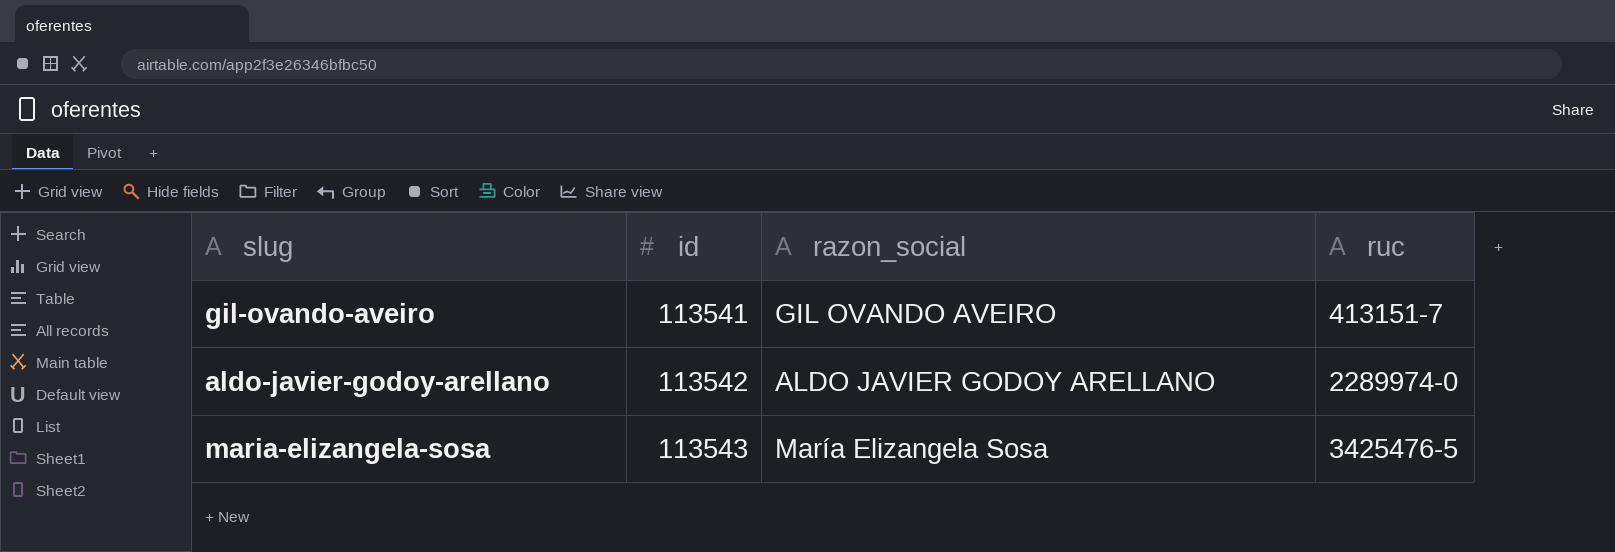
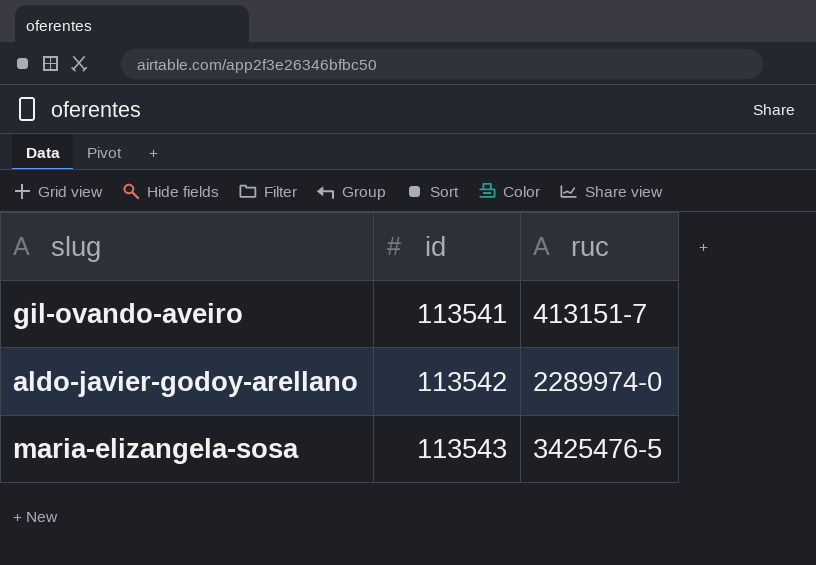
column razon_social | position: 3 -> none

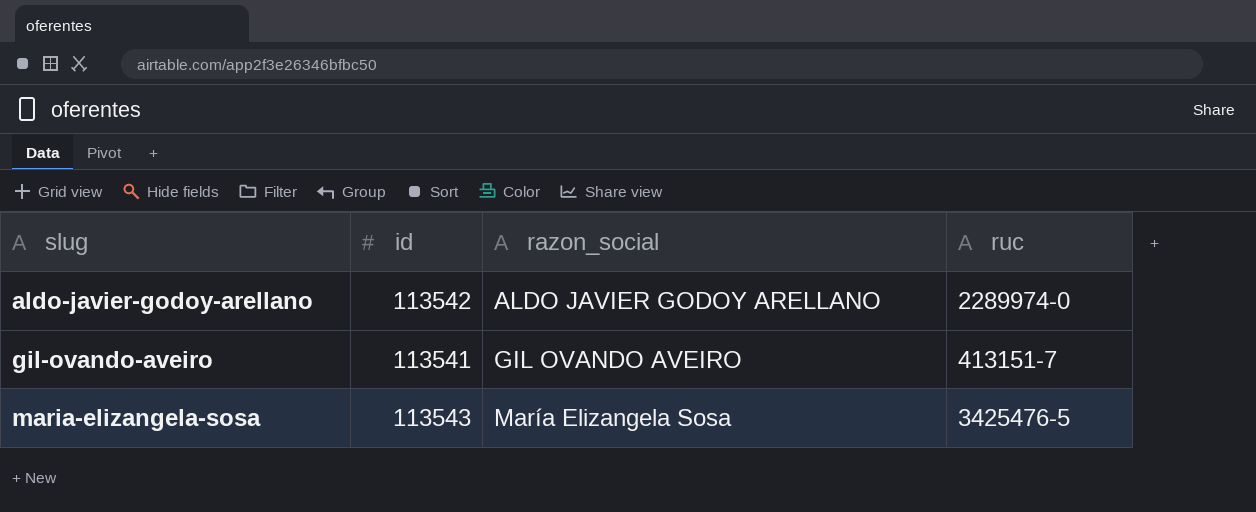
row order: id ascending -> slug ascending
column razon_social | position: none -> 3

